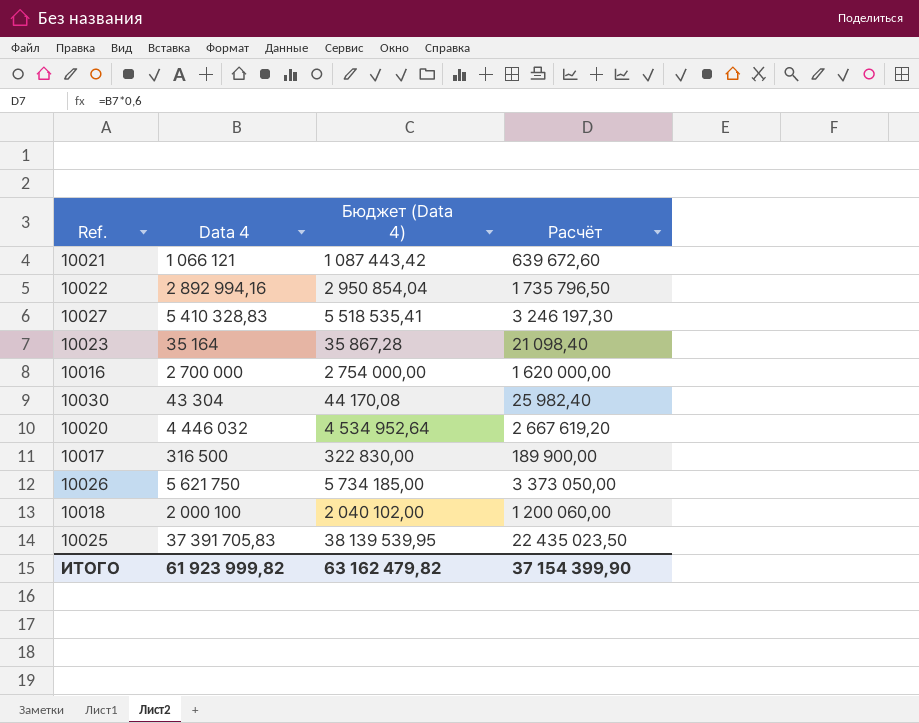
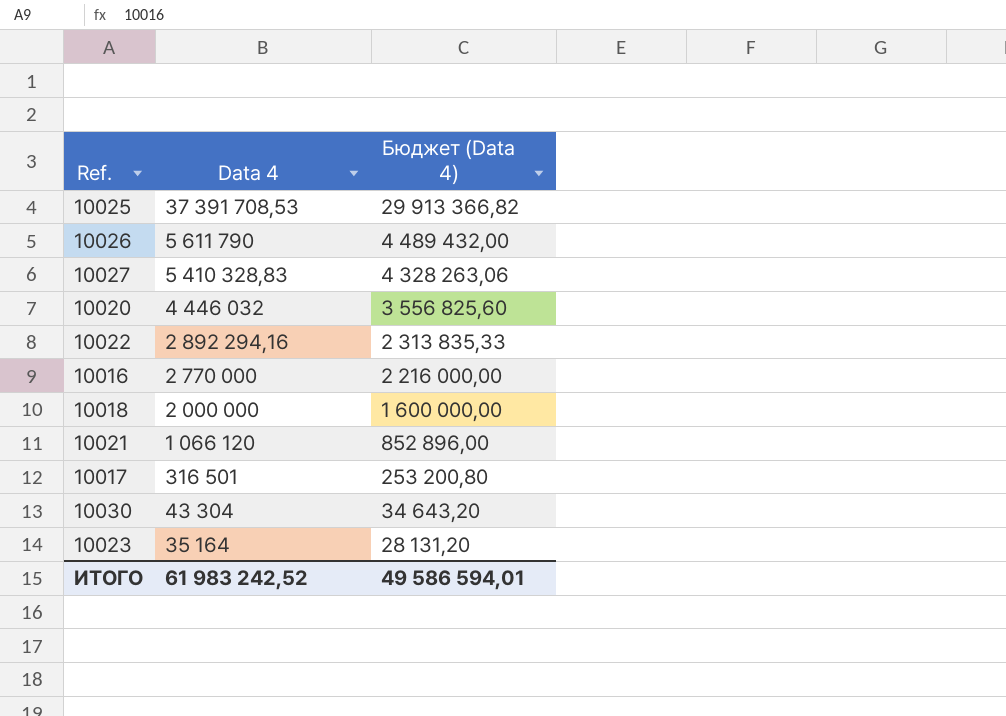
row order: none -> Data 4 descending
column Расчёт | formula: [Data 4] * 0,6 -> none
column Бюджет (Data 4) | formula: [Data 4] * 1,02 -> [Data 4] * 0,8
10025 | Data 4: 37 391 705,83 -> 37 391 708,53
10026 | Data 4: 5 621 750 -> 5 611 790
10022 | Data 4: 2 892 994,16 -> 2 892 294,16
10016 | Data 4: 2 700 000 -> 2 770 000
10018 | Data 4: 2 000 100 -> 2 000 000
10021 | Data 4: 1 066 121 -> 1 066 120
10017 | Data 4: 316 500 -> 316 501
ИТОГО | Data 4: 61 923 999,82 -> 61 983 242,52
ИТОГО | Бюджет (Data 4): 63 162 479,82 -> 49 586 594,01

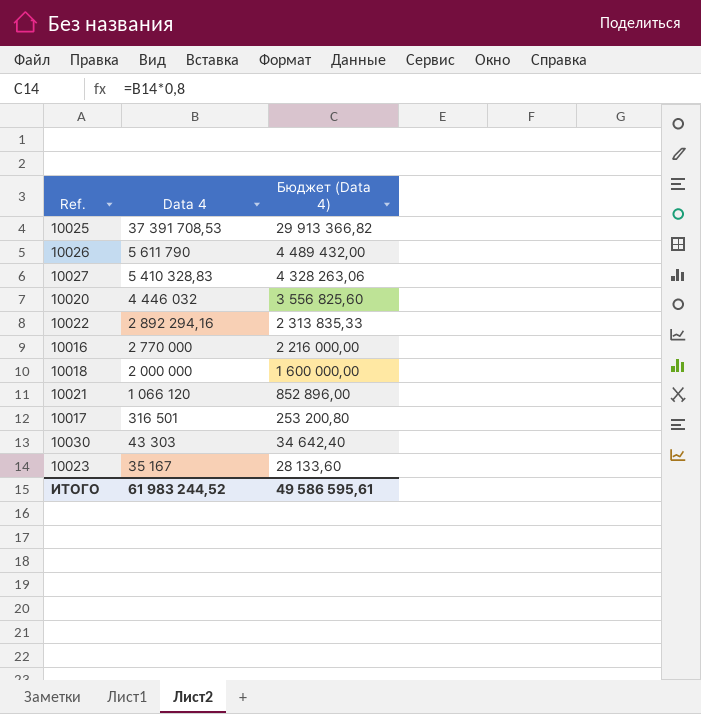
10030 | Data 4: 43 304 -> 43 303
10030 | Бюджет (Data 4): 34 643,20 -> 34 642,40
10023 | Data 4: 35 164 -> 35 167
10023 | Бюджет (Data 4): 28 131,20 -> 28 133,60
ИТОГО | Data 4: 61 983 242,52 -> 61 983 244,52
ИТОГО | Бюджет (Data 4): 49 586 594,01 -> 49 586 595,61

